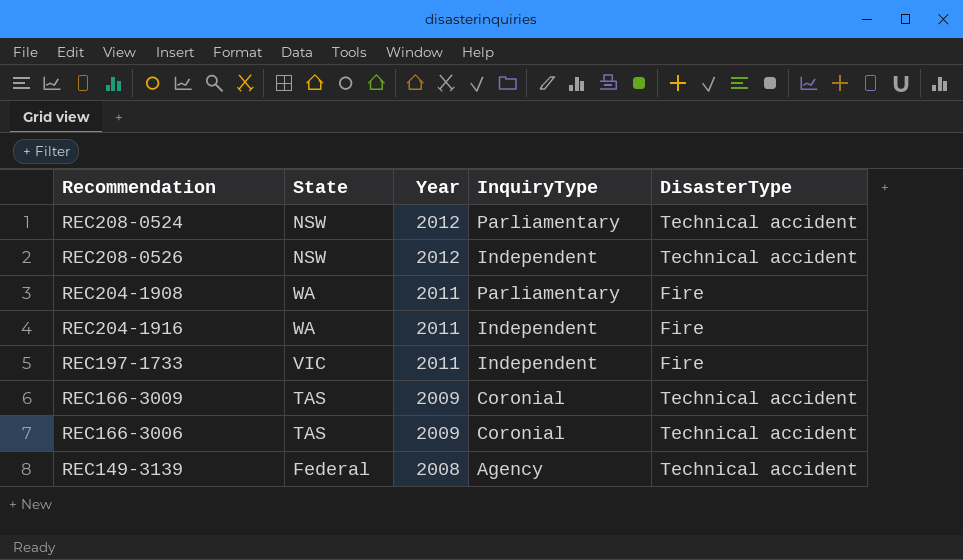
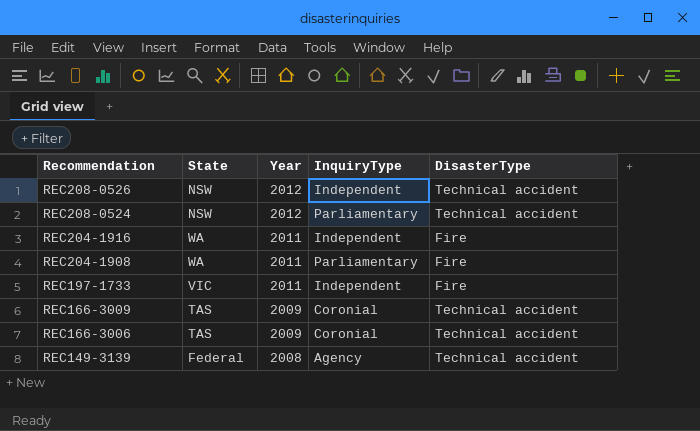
row order: Year descending -> Recommendation descending

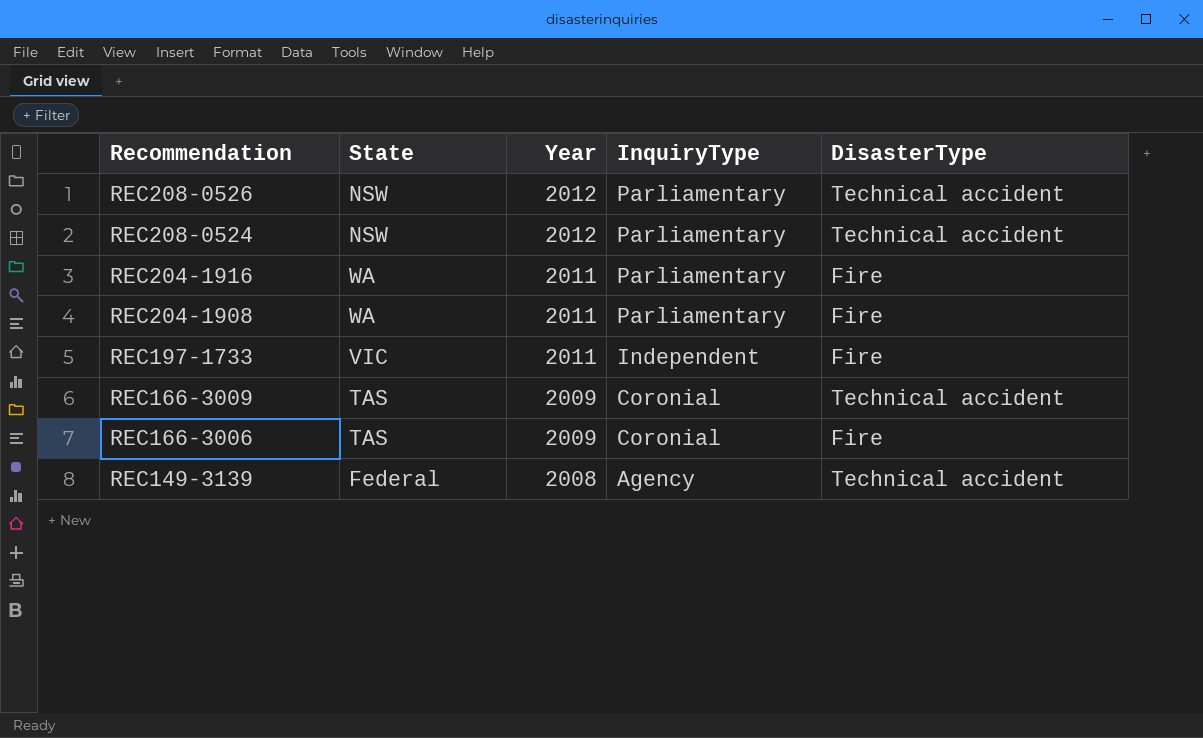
REC208-0526 | InquiryType: Independent -> Parliamentary
REC204-1916 | InquiryType: Independent -> Parliamentary
REC166-3006 | DisasterType: Technical accident -> Fire

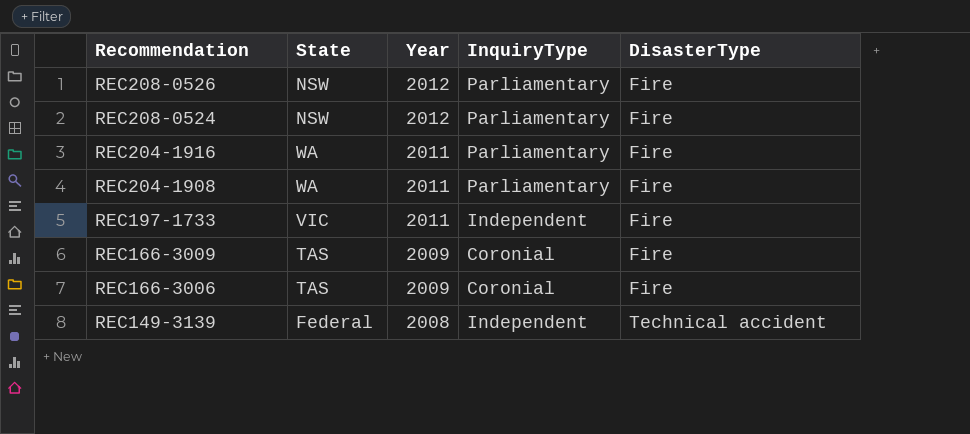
REC208-0526 | DisasterType: Technical accident -> Fire
REC208-0524 | DisasterType: Technical accident -> Fire
REC166-3009 | DisasterType: Technical accident -> Fire
REC149-3139 | InquiryType: Agency -> Independent

